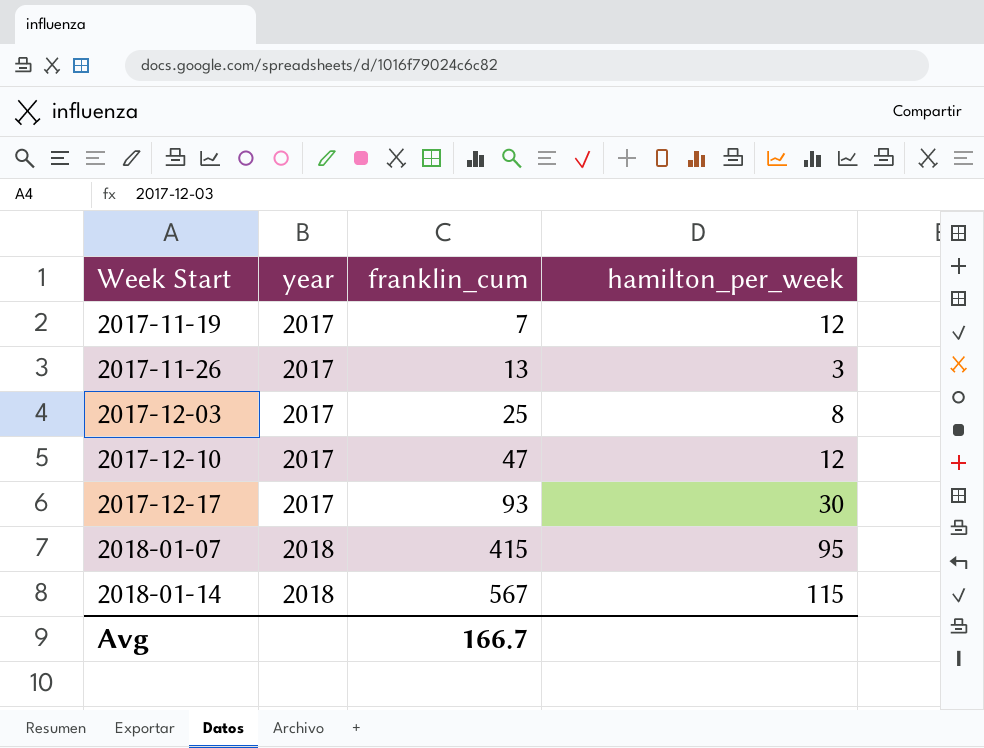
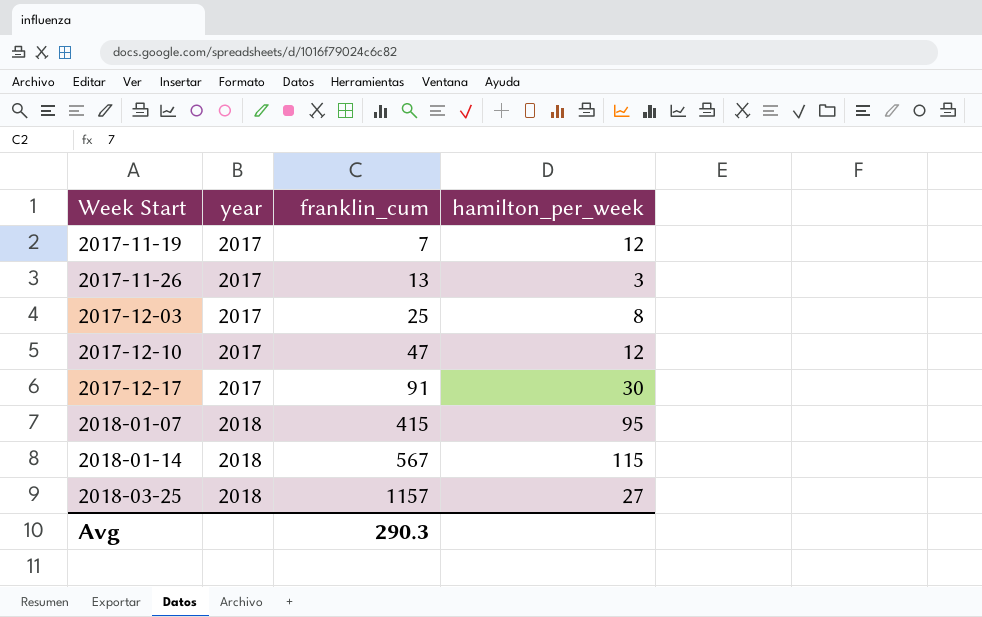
2017-12-17 | franklin_cum: 93 -> 91
row 2018-03-25: none -> 2018 | 1157 | 27
Avg | franklin_cum: 166.7 -> 290.3

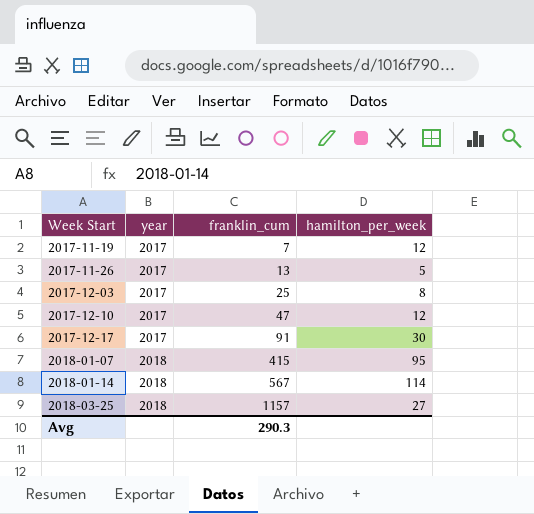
2017-11-26 | hamilton_per_week: 3 -> 5
2018-01-14 | hamilton_per_week: 115 -> 114

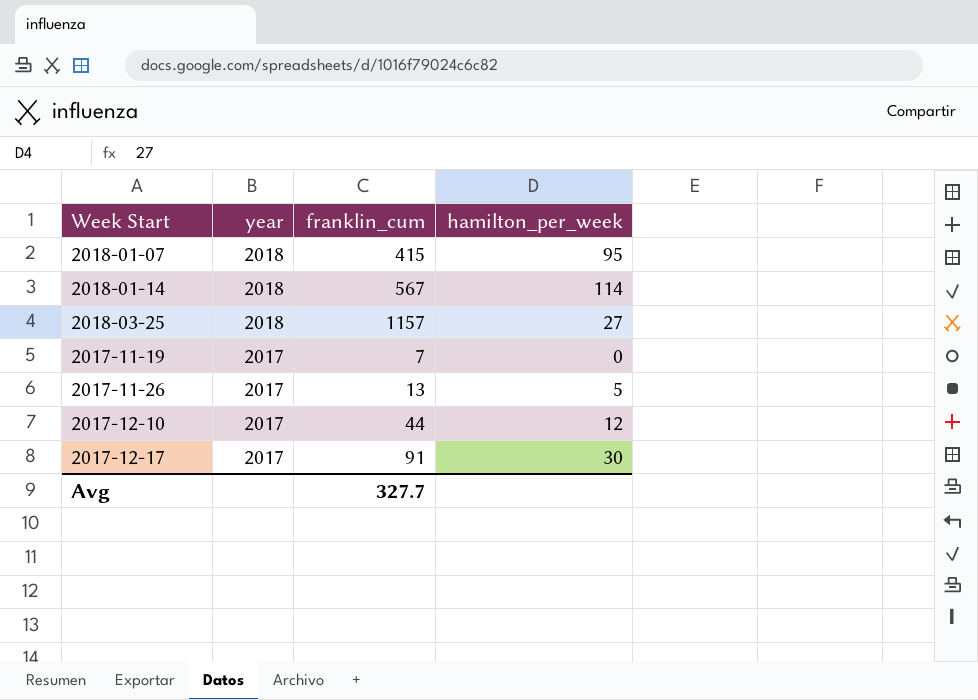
row order: Week Start ascending -> year descending
row 2017-12-03: 2017 | 25 | 8 -> none
2017-11-19 | hamilton_per_week: 12 -> 0
2017-12-10 | franklin_cum: 47 -> 44
Avg | franklin_cum: 290.3 -> 327.7

